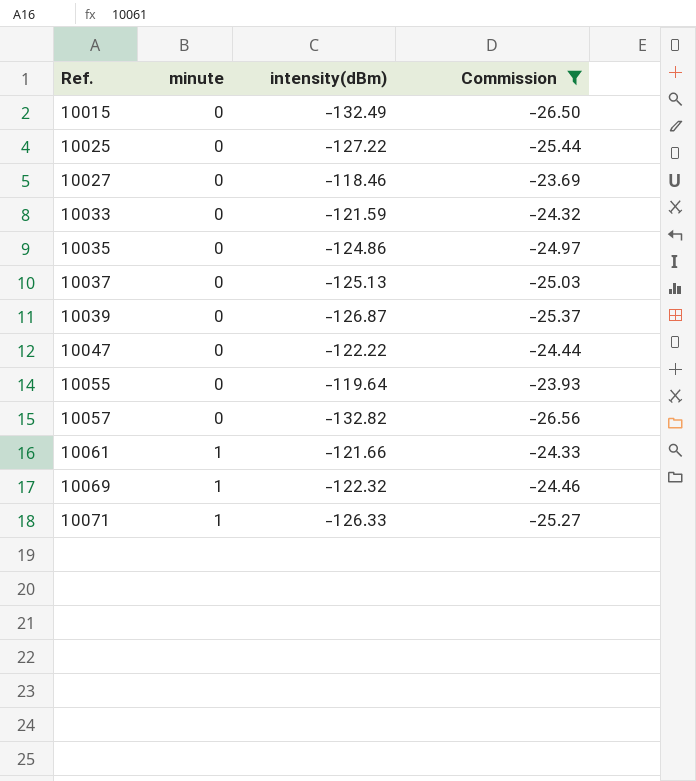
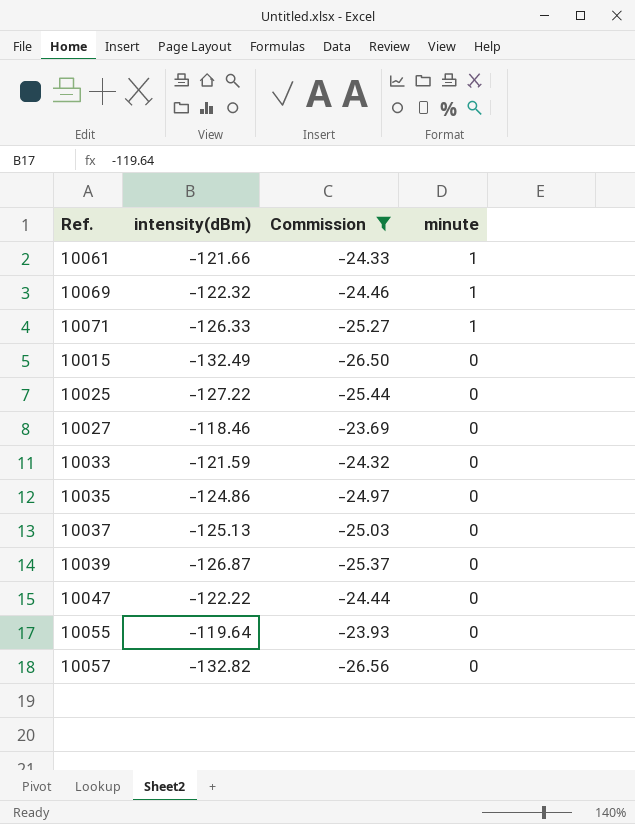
row order: Ref. ascending -> minute descending
column minute | position: 2 -> 4

